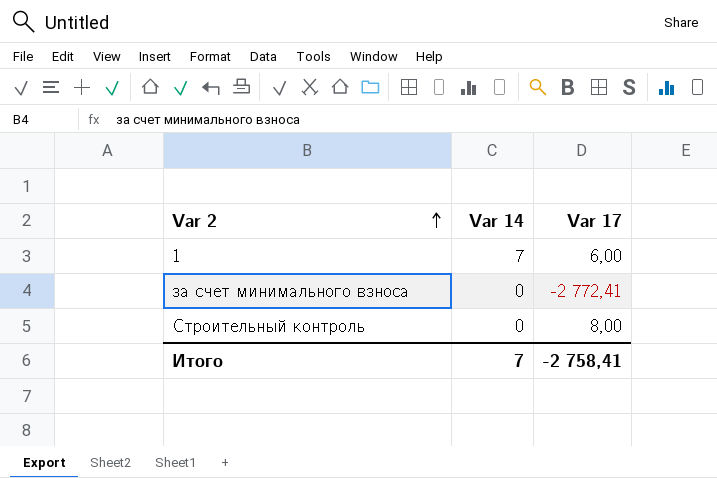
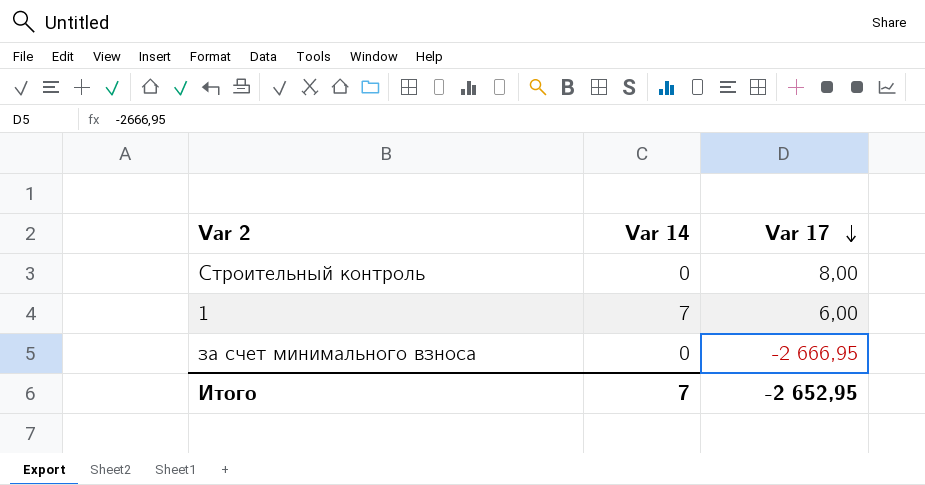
row order: Var 2 ascending -> Var 17 descending
за счет минимального взноса | Var 17: -2 772,41 -> -2 666,95
Итого | Var 17: -2 758,41 -> -2 652,95

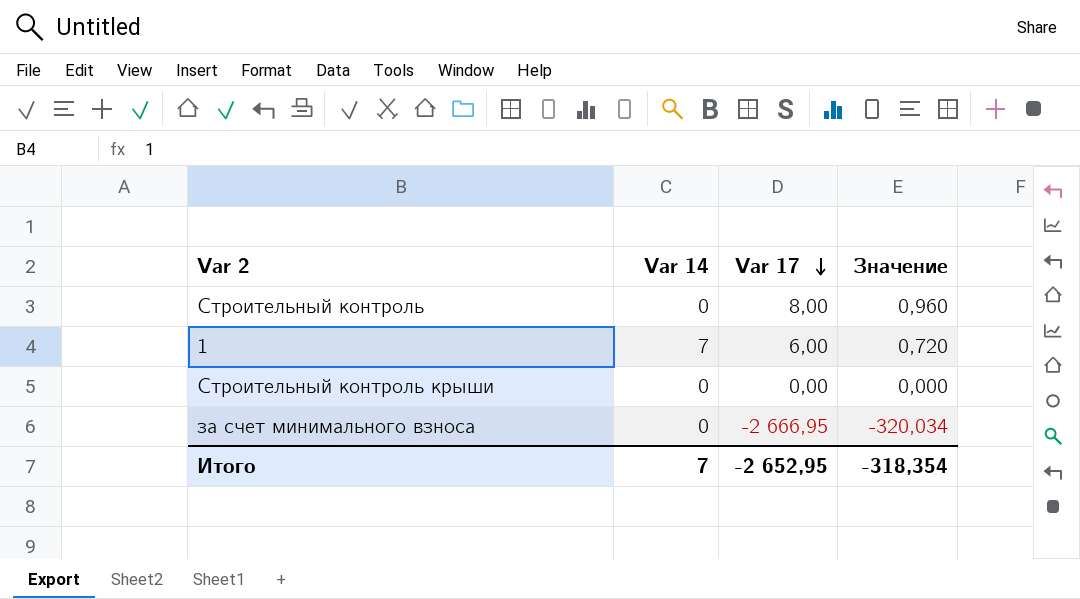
column Значение | formula: none -> [Var 17] * 0,12
row Строительный контроль крыши: none -> 0 | 0,00 | 0,000

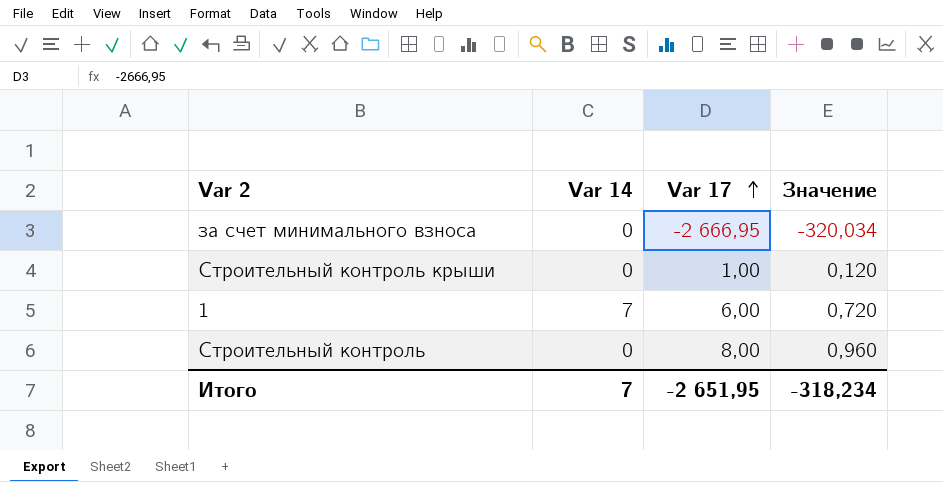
row order: Var 17 descending -> Var 17 ascending
Строительный контроль крыши | Var 17: 0,00 -> 1,00
Строительный контроль крыши | Значение: 0,000 -> 0,120
Итого | Var 17: -2 652,95 -> -2 651,95
Итого | Значение: -318,354 -> -318,234

